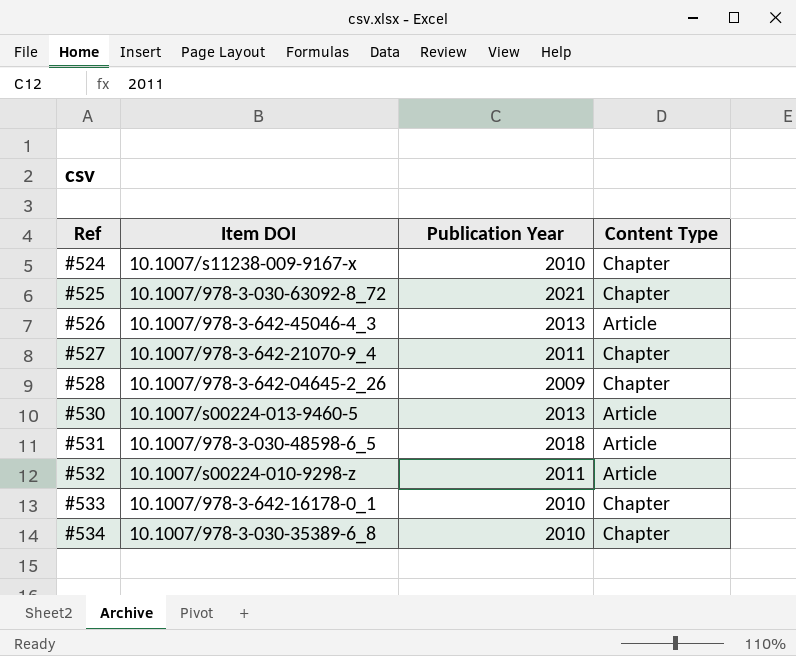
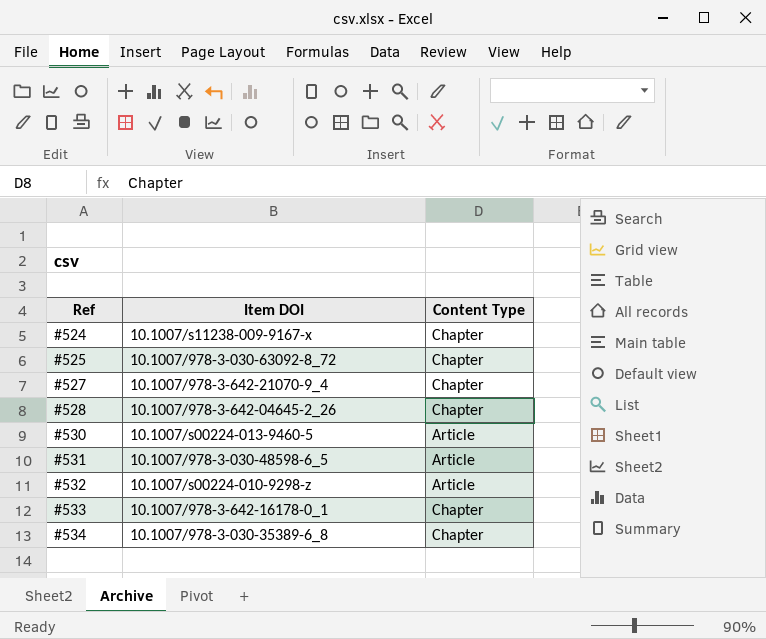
column Publication Year | position: 3 -> none
row #526: 10.1007/978-3-642-45046-4_3 | 2013 | Article -> none

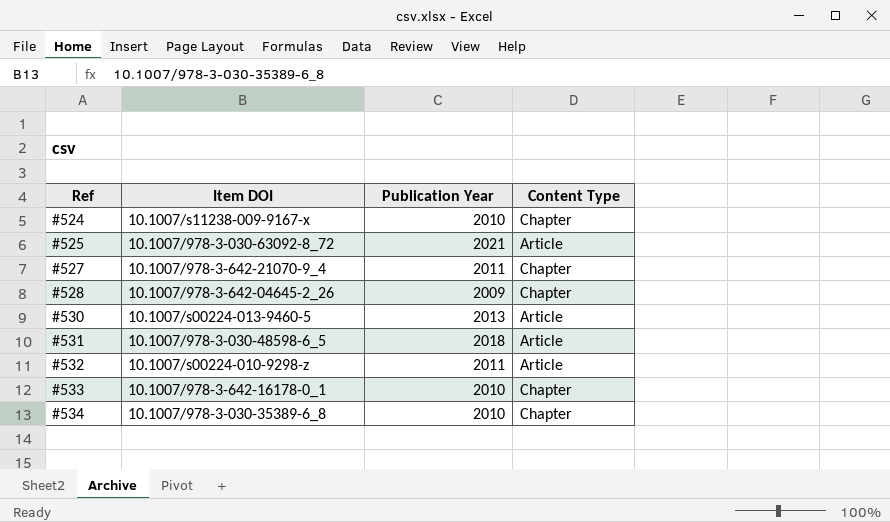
column Publication Year | position: none -> 3
#525 | Content Type: Chapter -> Article

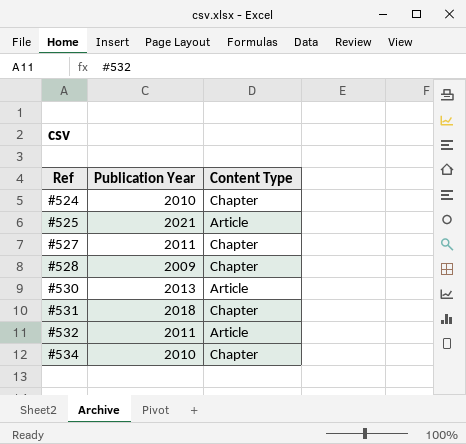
column Item DOI | position: 2 -> none
row #533: 10.1007/978-3-642-16178-0_1 | 2010 | Chapter -> none
#531 | Content Type: Article -> Chapter

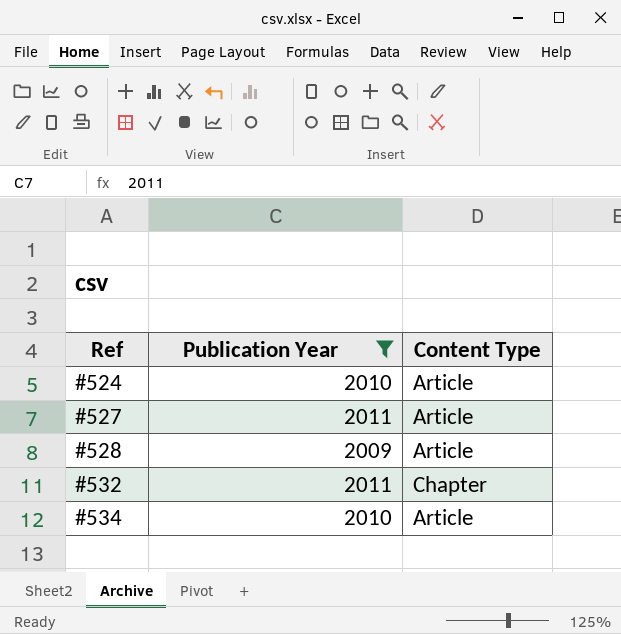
filter: none -> Publication Year <= 2011
#524 | Content Type: Chapter -> Article
#527 | Content Type: Chapter -> Article
#528 | Content Type: Chapter -> Article
#532 | Content Type: Article -> Chapter
#534 | Content Type: Chapter -> Article

